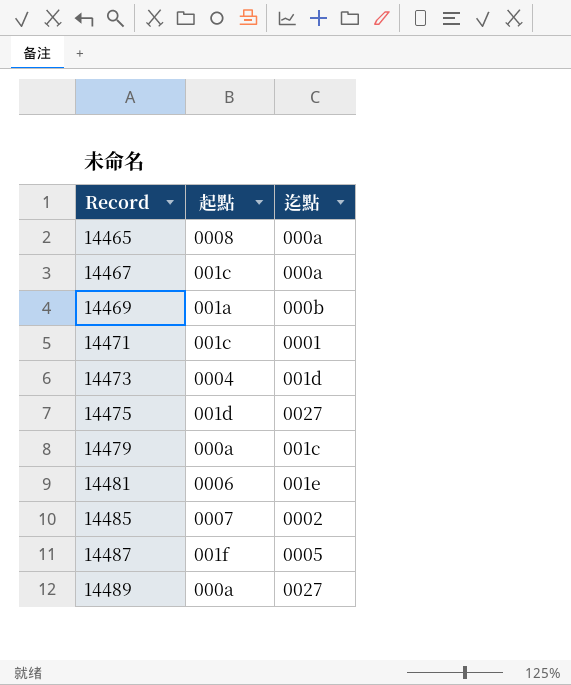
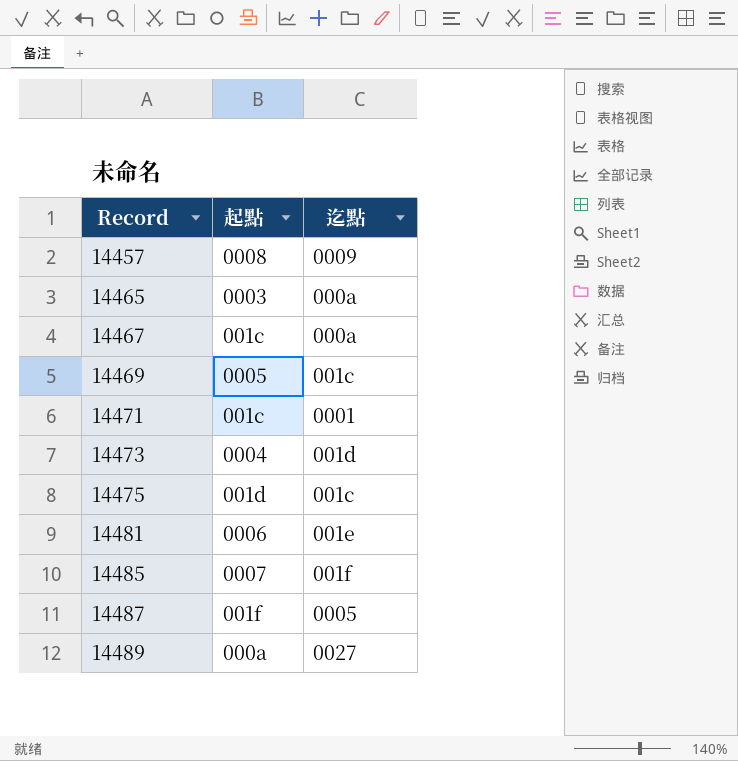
row 14479: 000a | 001c -> none
row 14457: none -> 0008 | 0009
14465 | 起點: 0008 -> 0003
14469 | 起點: 001a -> 0005
14469 | 迄點: 000b -> 001c
14475 | 迄點: 0027 -> 001c
14485 | 迄點: 0002 -> 001f

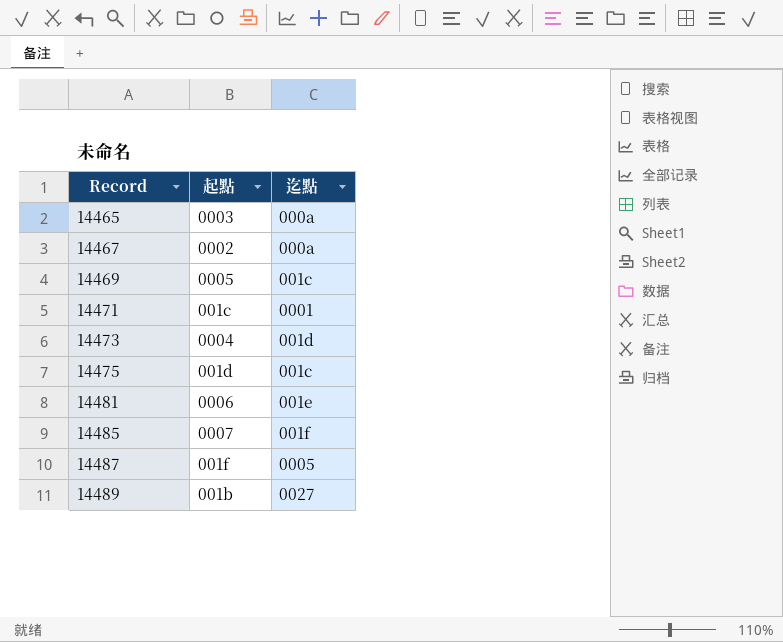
row 14457: 0008 | 0009 -> none
14467 | 起點: 001c -> 0002
14489 | 起點: 000a -> 001b

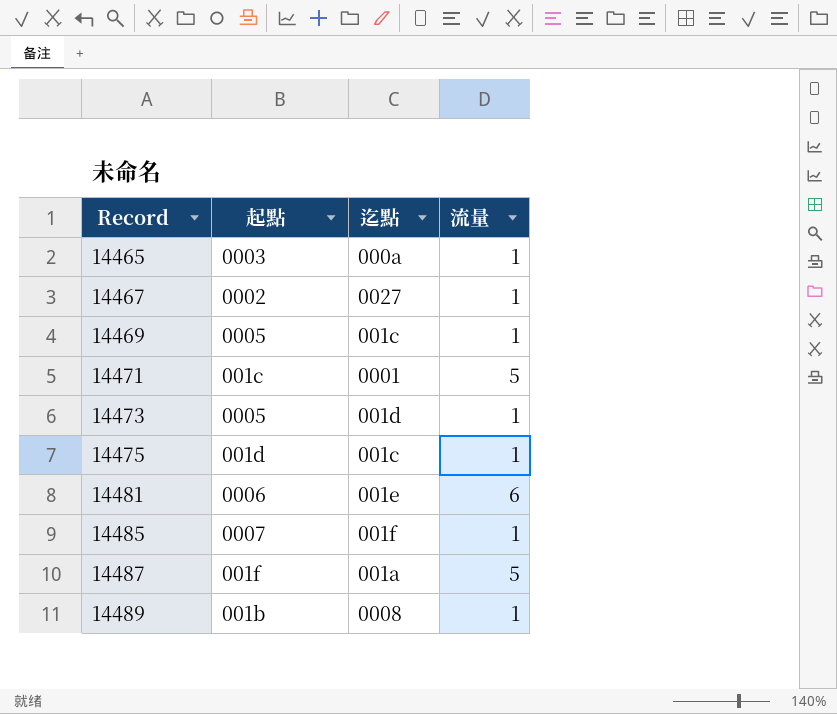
column 流量 | position: none -> 4
14467 | 迄點: 000a -> 0027
14473 | 起點: 0004 -> 0005
14487 | 迄點: 0005 -> 001a
14489 | 迄點: 0027 -> 0008

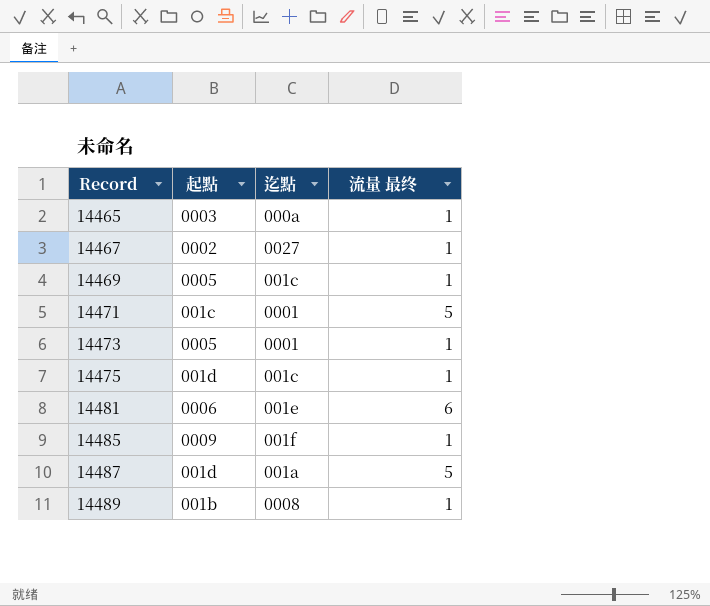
column name: 流量 -> 流量 最终
14473 | 迄點: 001d -> 0001
14485 | 起點: 0007 -> 0009
14487 | 起點: 001f -> 001d

